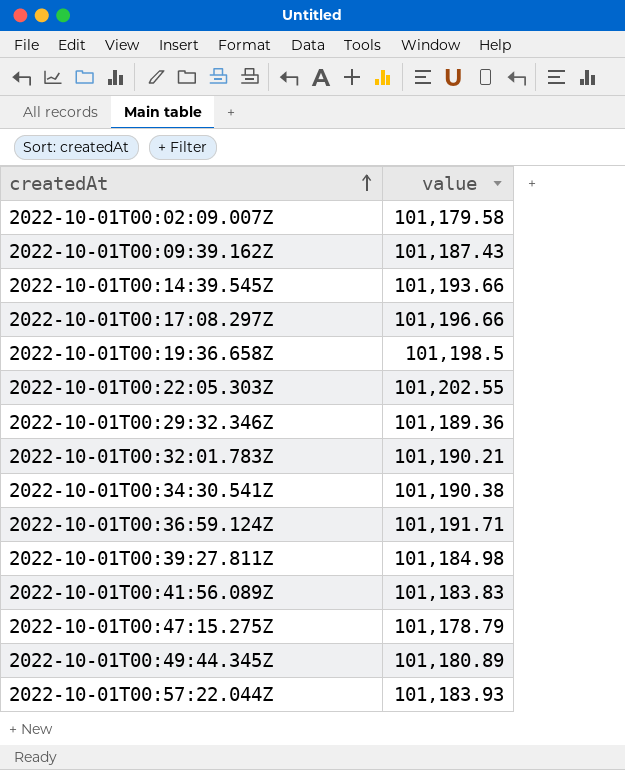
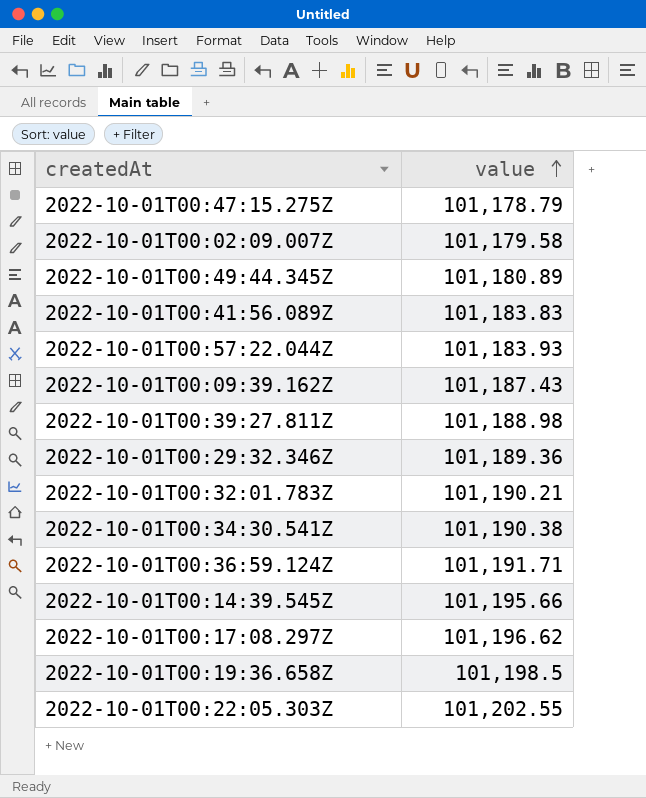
row order: createdAt ascending -> value ascending
2022-10-01T00:39:27.811Z | value: 101,184.98 -> 101,188.98
2022-10-01T00:14:39.545Z | value: 101,193.66 -> 101,195.66
2022-10-01T00:17:08.297Z | value: 101,196.66 -> 101,196.62

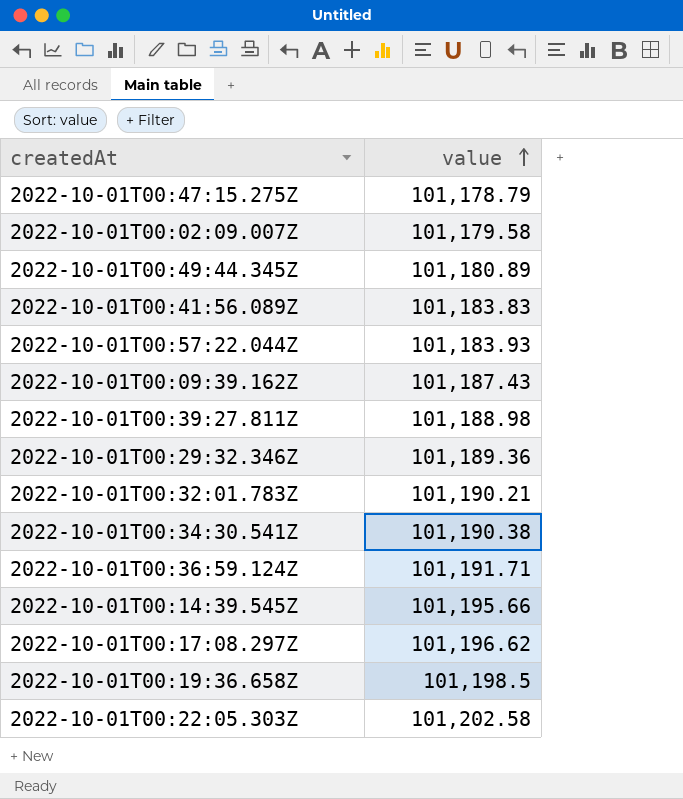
2022-10-01T00:22:05.303Z | value: 101,202.55 -> 101,202.58

